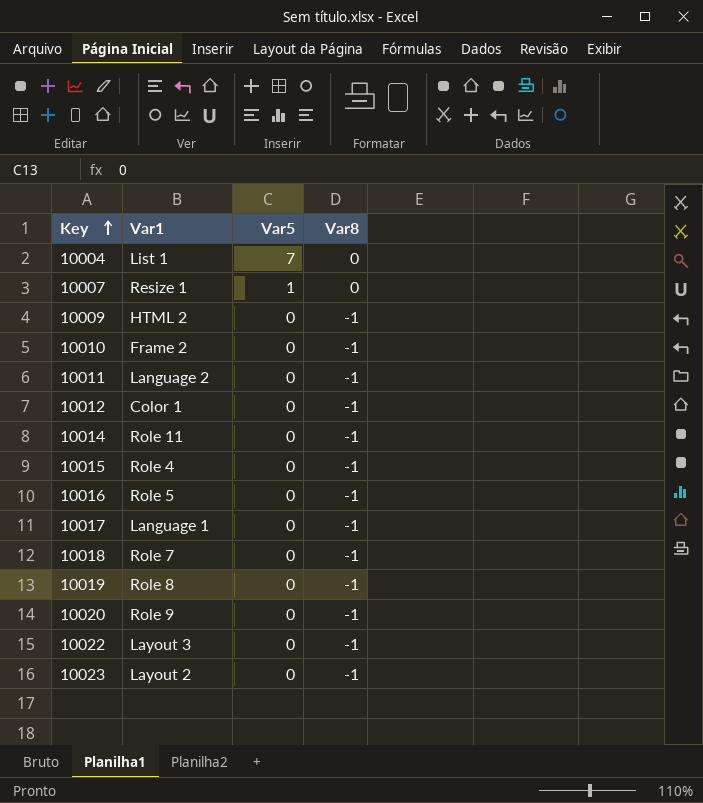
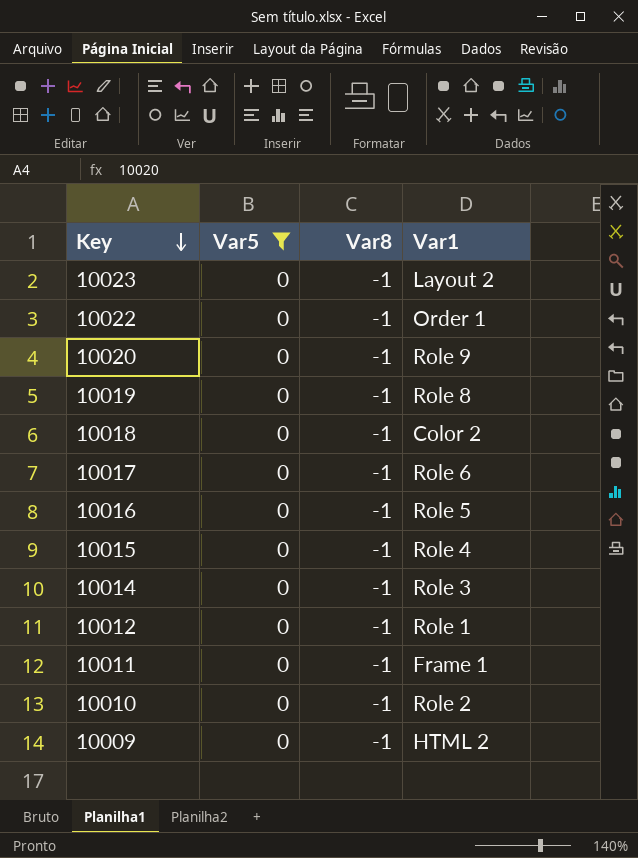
filter: none -> Var5 = 0
row order: Key ascending -> Key descending
column Var1 | position: 2 -> 4
10022 | Var1: Layout 3 -> Order 1
10018 | Var1: Role 7 -> Color 2
10017 | Var1: Language 1 -> Role 6
10014 | Var1: Role 11 -> Role 3
10012 | Var1: Color 1 -> Role 1
10011 | Var1: Language 2 -> Frame 1
10010 | Var1: Frame 2 -> Role 2

